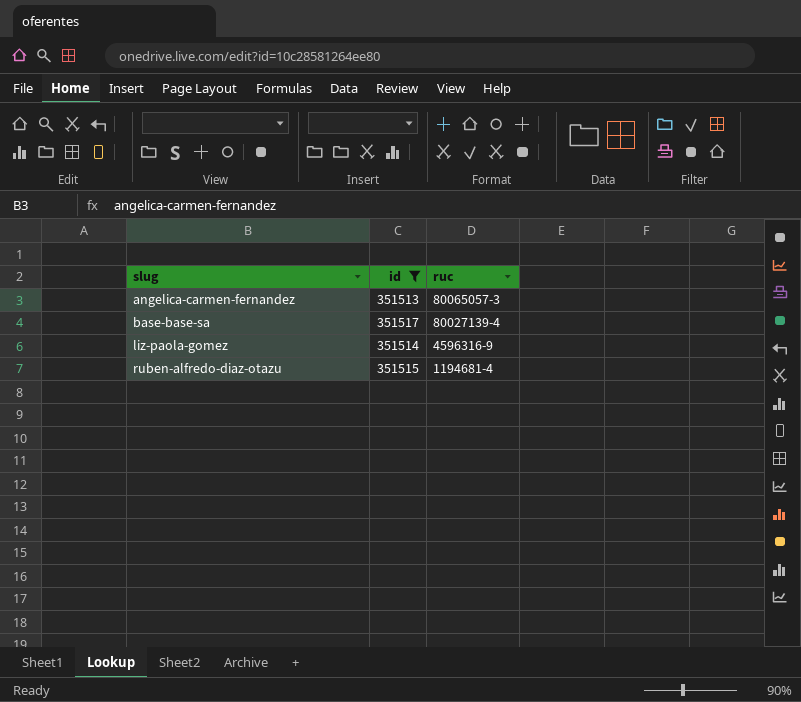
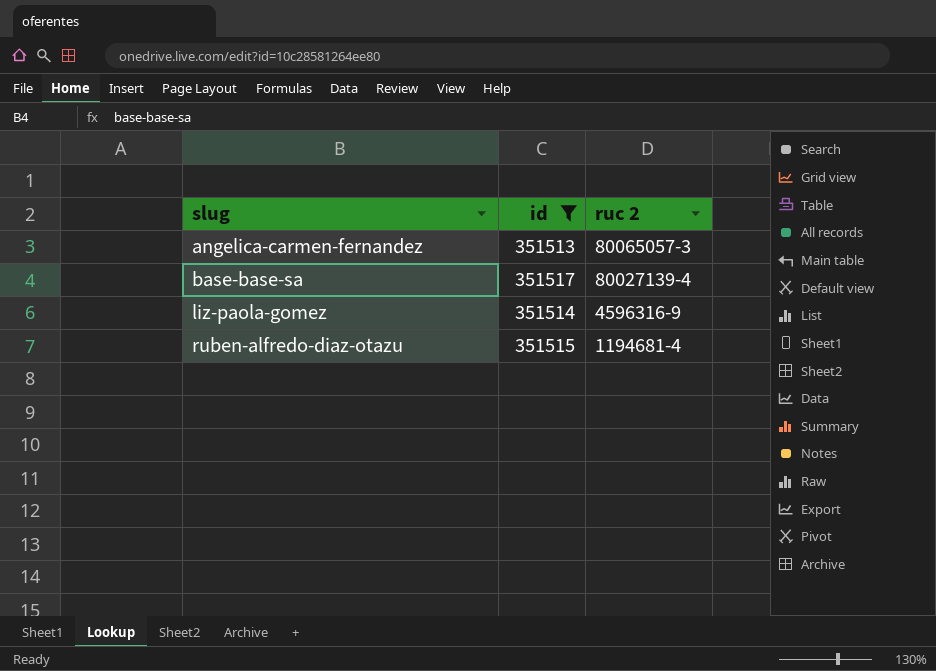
column name: ruc -> ruc 2

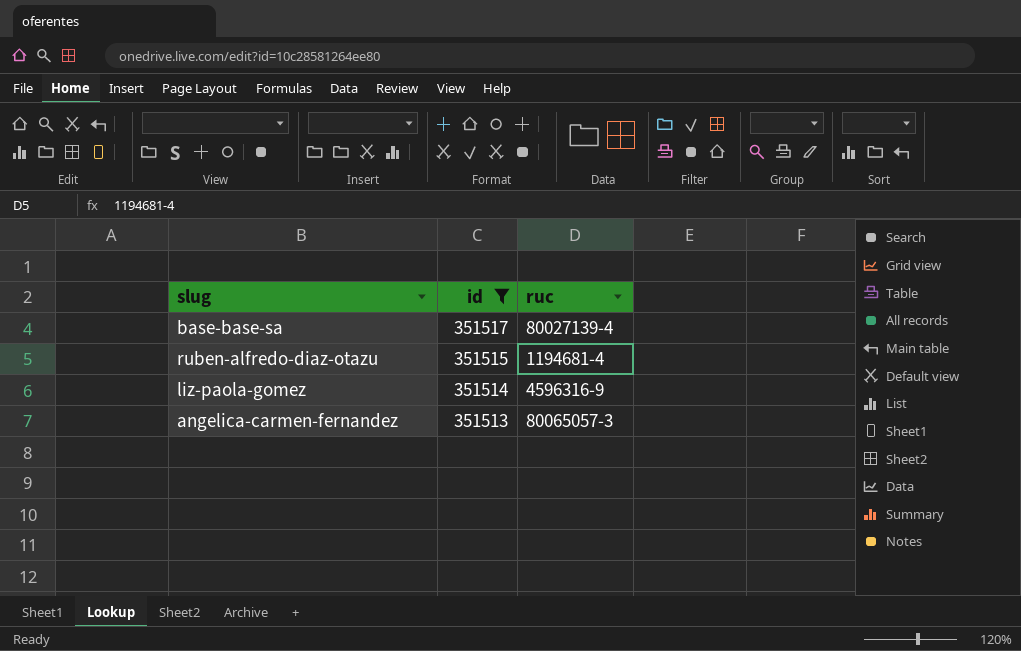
row order: slug ascending -> id descending
column name: ruc 2 -> ruc

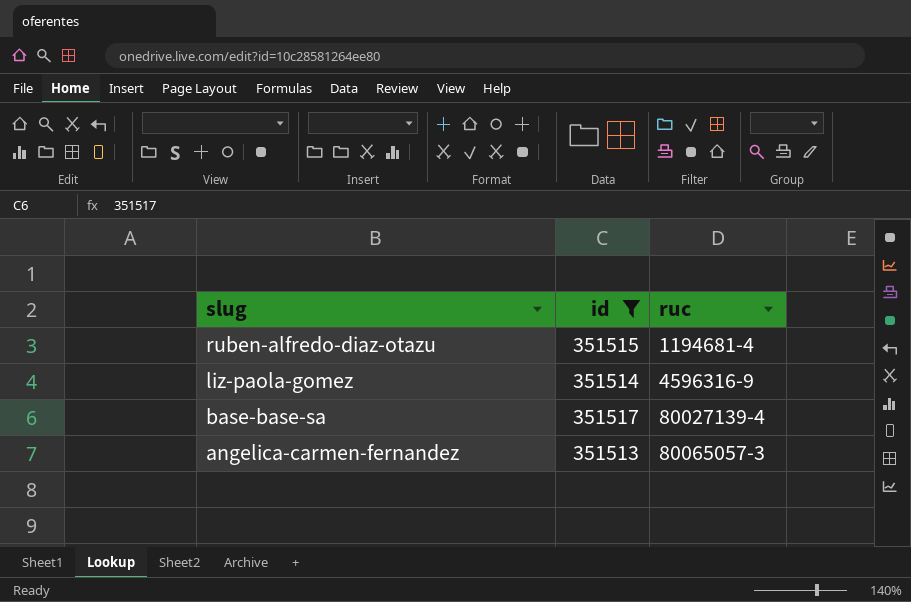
row order: id descending -> slug descending

